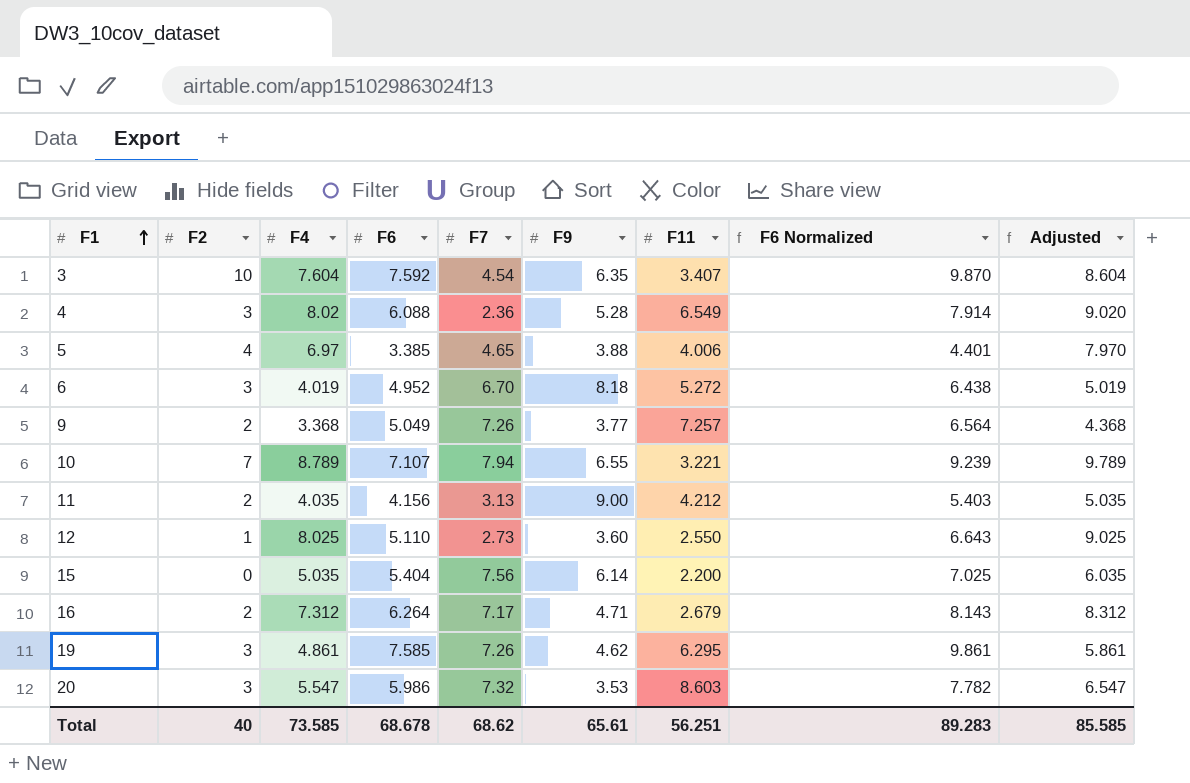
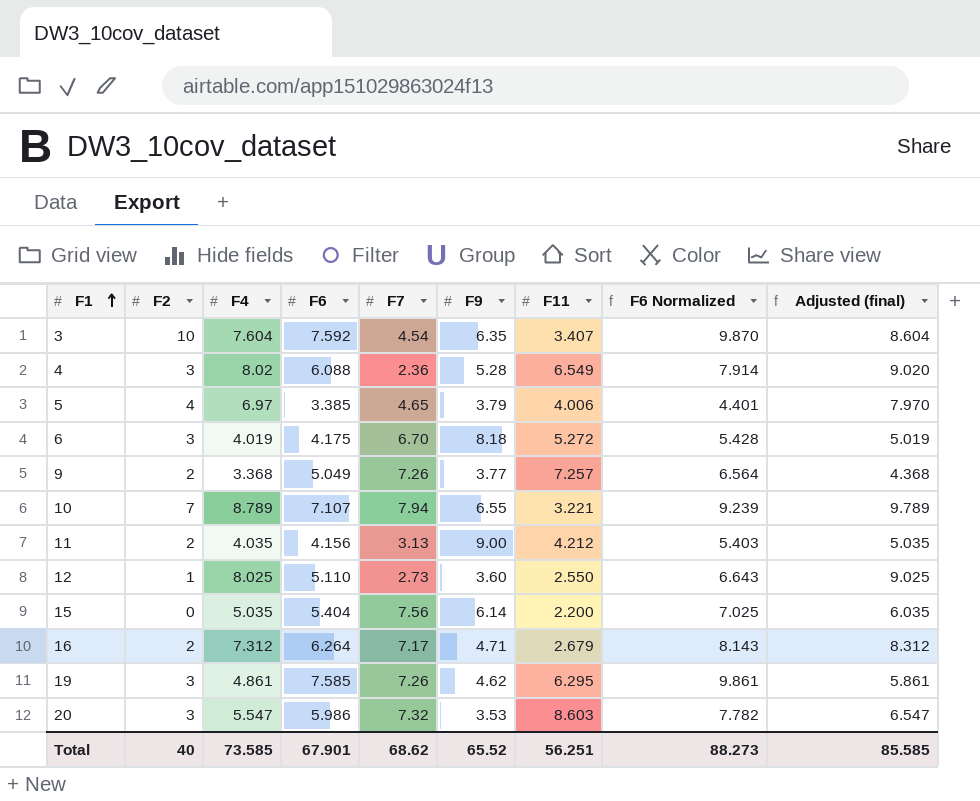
column name: Adjusted -> Adjusted (final)
5 | F9: 3.88 -> 3.79
6 | F6: 4.952 -> 4.175
6 | F6 Normalized: 6.438 -> 5.428
Total | F6: 68.678 -> 67.901
Total | F9: 65.61 -> 65.52
Total | F6 Normalized: 89.283 -> 88.273

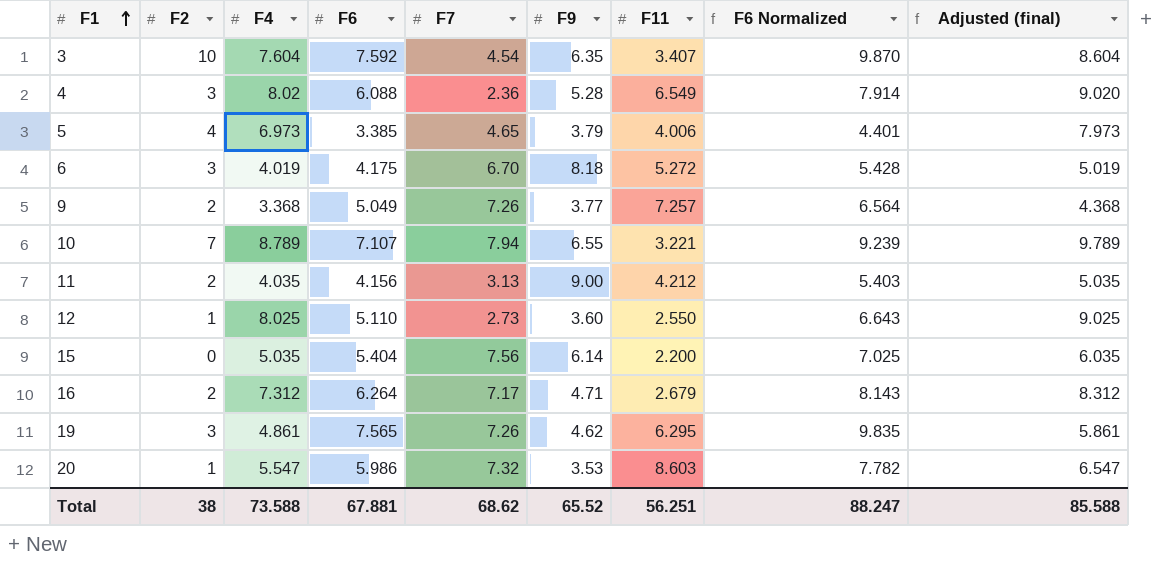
5 | F4: 6.97 -> 6.973
5 | Adjusted (final): 7.970 -> 7.973
19 | F6: 7.585 -> 7.565
19 | F6 Normalized: 9.861 -> 9.835
20 | F2: 3 -> 1
Total | F2: 40 -> 38
Total | F4: 73.585 -> 73.588
Total | F6: 67.901 -> 67.881
Total | F6 Normalized: 88.273 -> 88.247
Total | Adjusted (final): 85.585 -> 85.588

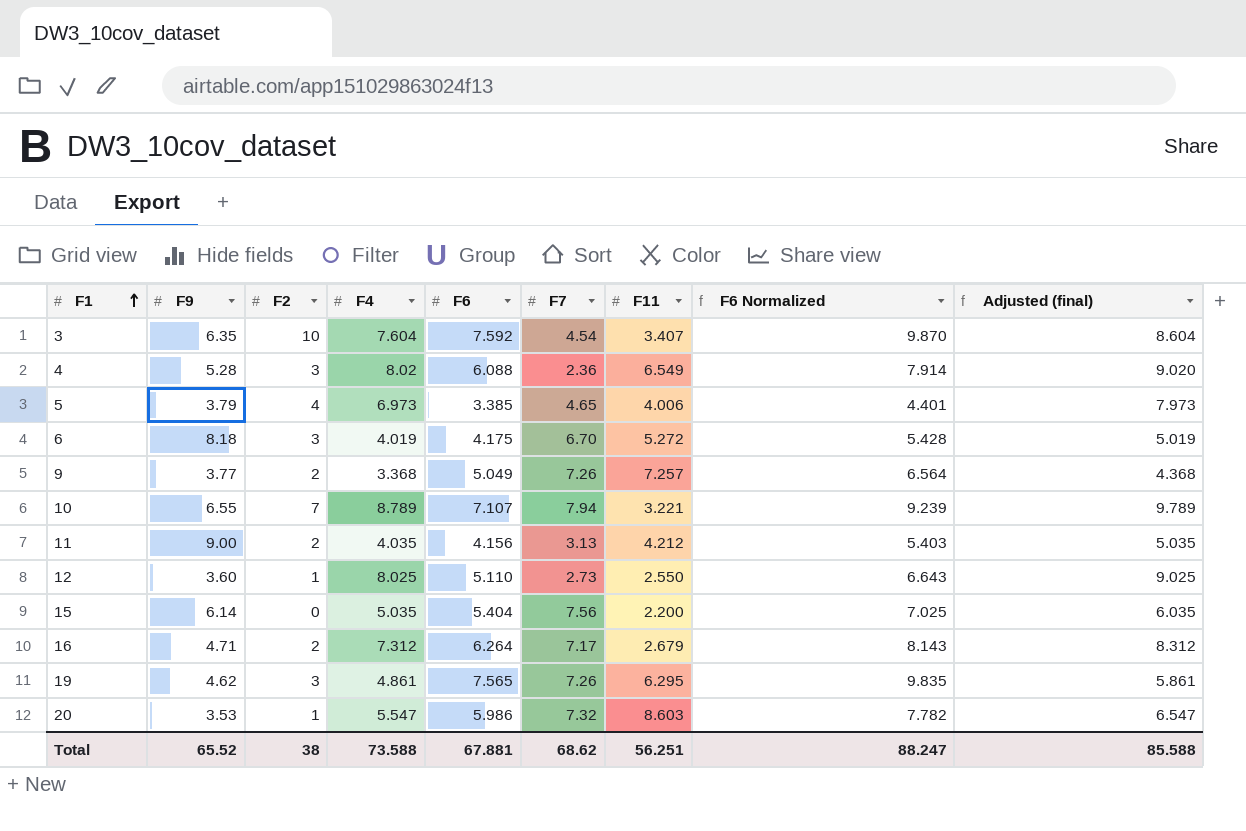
column F9 | position: 6 -> 2

